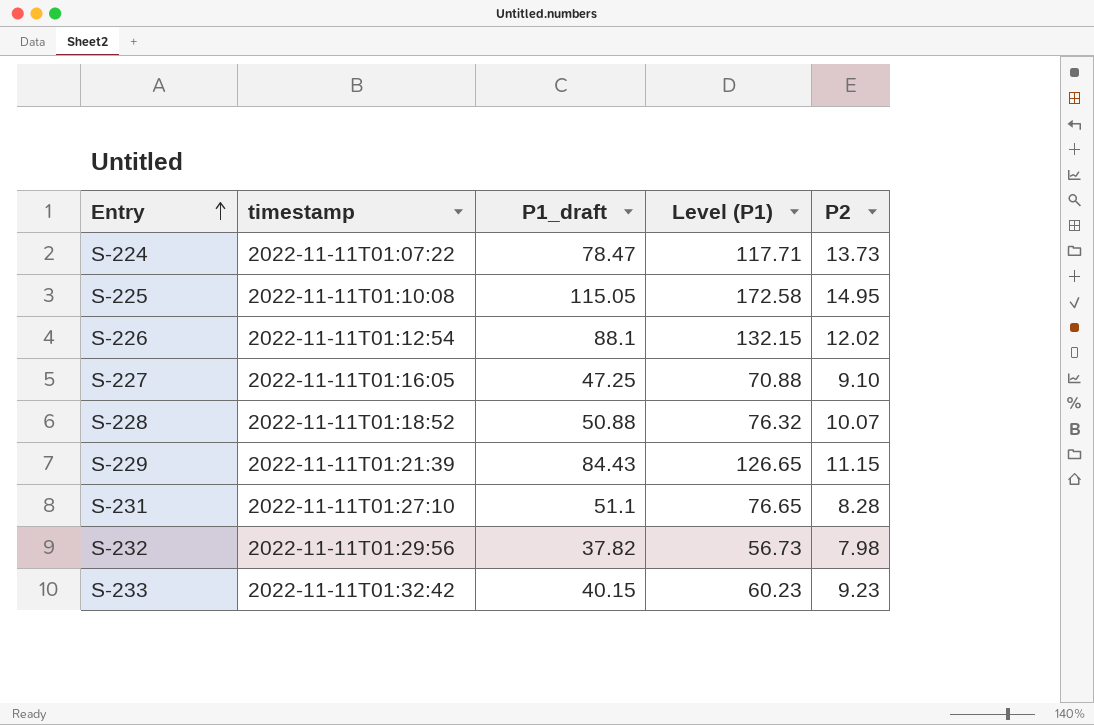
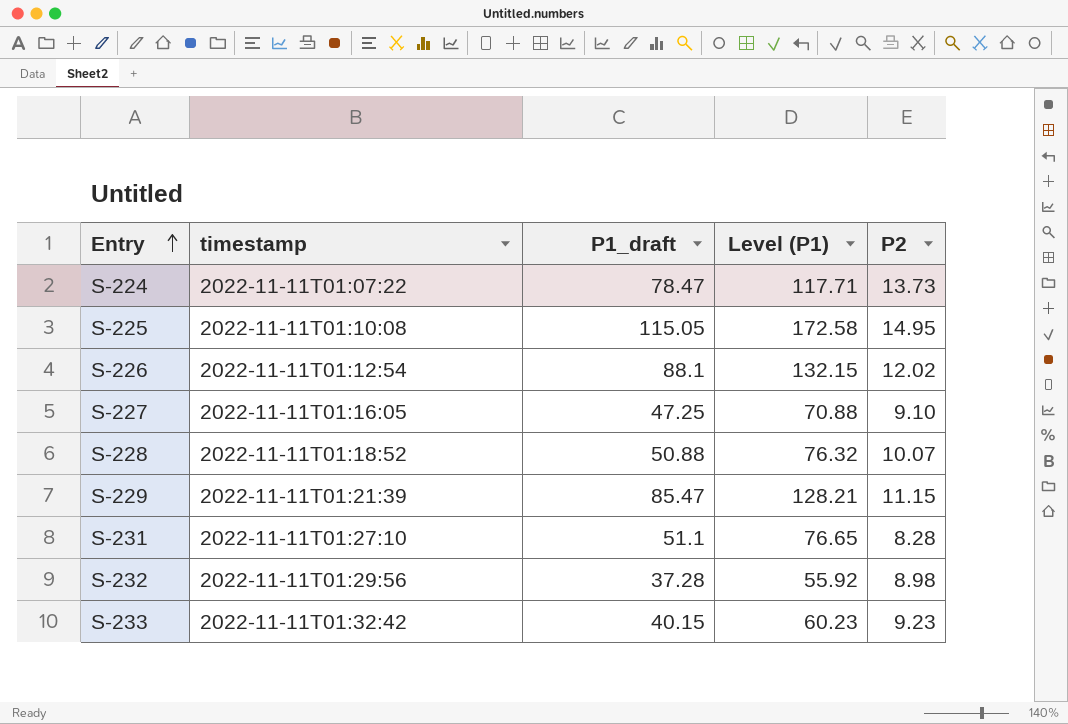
S-229 | P1_draft: 84.43 -> 85.47
S-229 | Level (P1): 126.65 -> 128.21
S-232 | P1_draft: 37.82 -> 37.28
S-232 | Level (P1): 56.73 -> 55.92
S-232 | P2: 7.98 -> 8.98

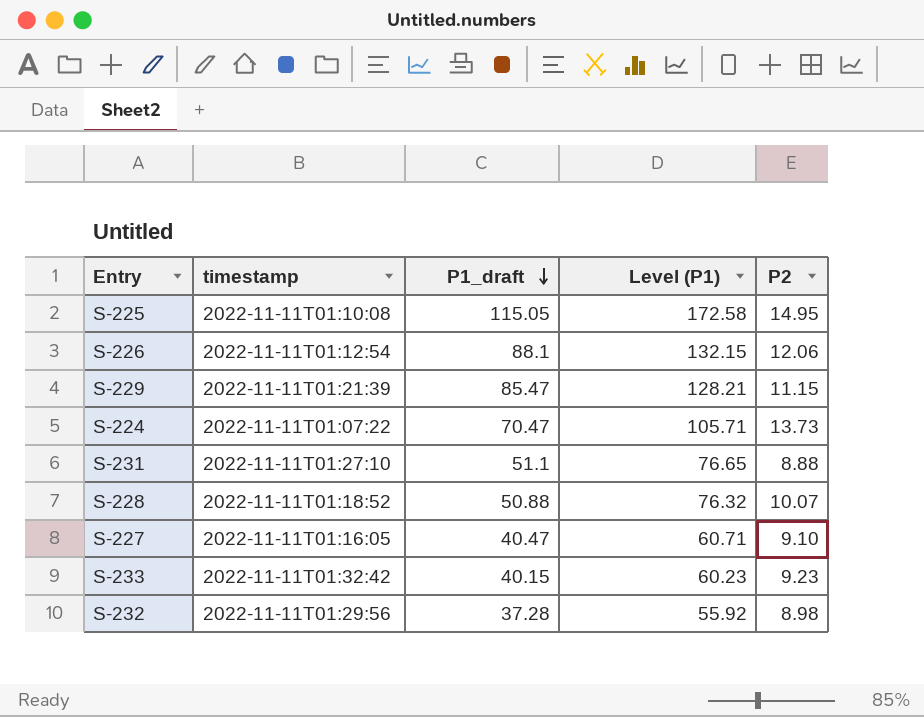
row order: Entry ascending -> P1_draft descending
S-226 | P2: 12.02 -> 12.06
S-224 | P1_draft: 78.47 -> 70.47
S-224 | Level (P1): 117.71 -> 105.71
S-231 | P2: 8.28 -> 8.88
S-227 | P1_draft: 47.25 -> 40.47
S-227 | Level (P1): 70.88 -> 60.71

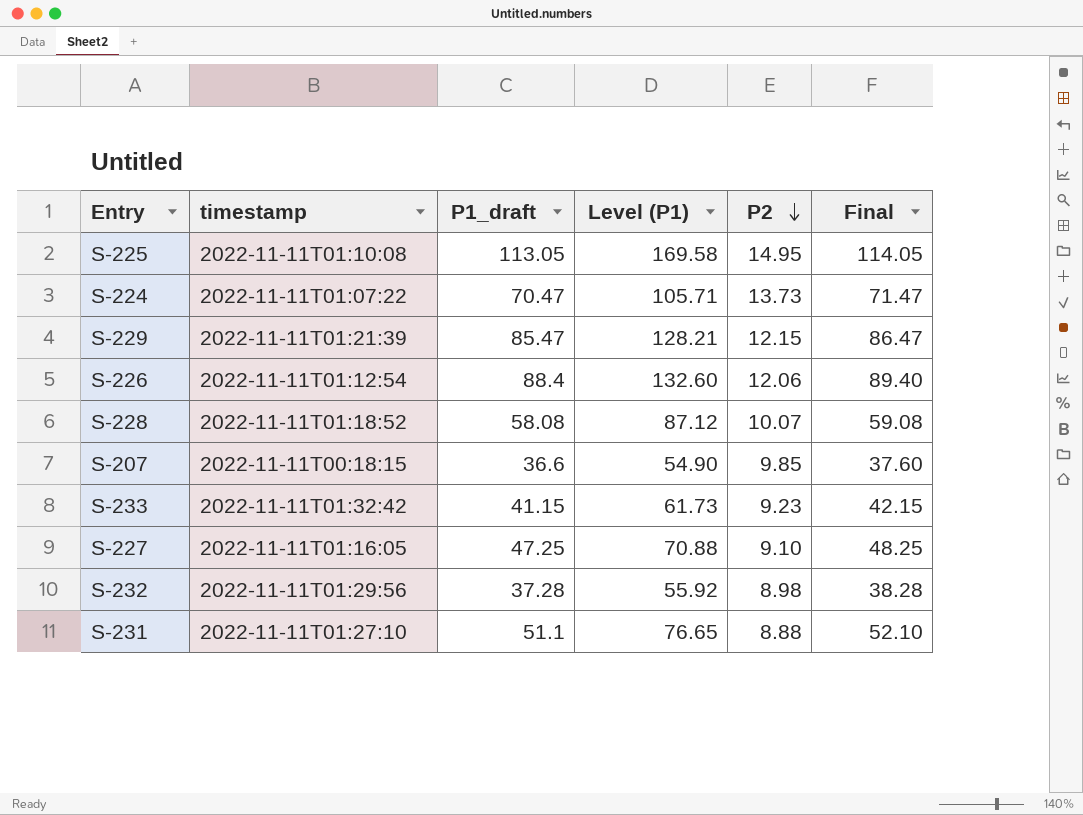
row order: P1_draft descending -> P2 descending
column Final | formula: none -> [P1_draft] + 1
S-225 | P1_draft: 115.05 -> 113.05
S-225 | Level (P1): 172.58 -> 169.58
S-229 | P2: 11.15 -> 12.15
S-226 | P1_draft: 88.1 -> 88.4
S-226 | Level (P1): 132.15 -> 132.60
S-228 | P1_draft: 50.88 -> 58.08
S-228 | Level (P1): 76.32 -> 87.12
row S-207: none -> 2022-11-11T00:18:15 | 36.6 | 54.90 | 9.85 | 37.60
S-233 | P1_draft: 40.15 -> 41.15
S-233 | Level (P1): 60.23 -> 61.73
S-227 | P1_draft: 40.47 -> 47.25
S-227 | Level (P1): 60.71 -> 70.88

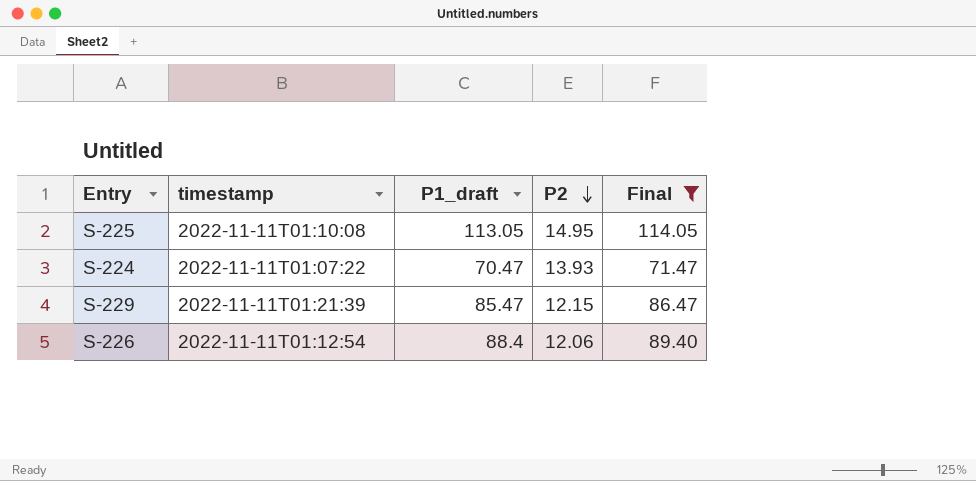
filter: none -> Final >= 71.47
column Level (P1) | formula: [P1_draft] * 1.5 -> none
S-224 | P2: 13.73 -> 13.93

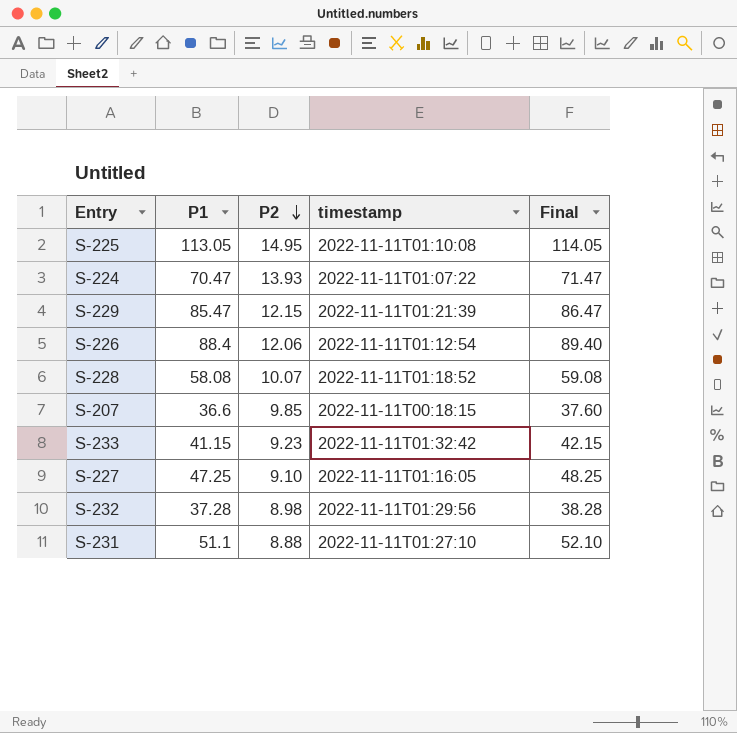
filter: Final >= 71.47 -> none
column name: P1_draft -> P1
column timestamp | position: 2 -> 4

